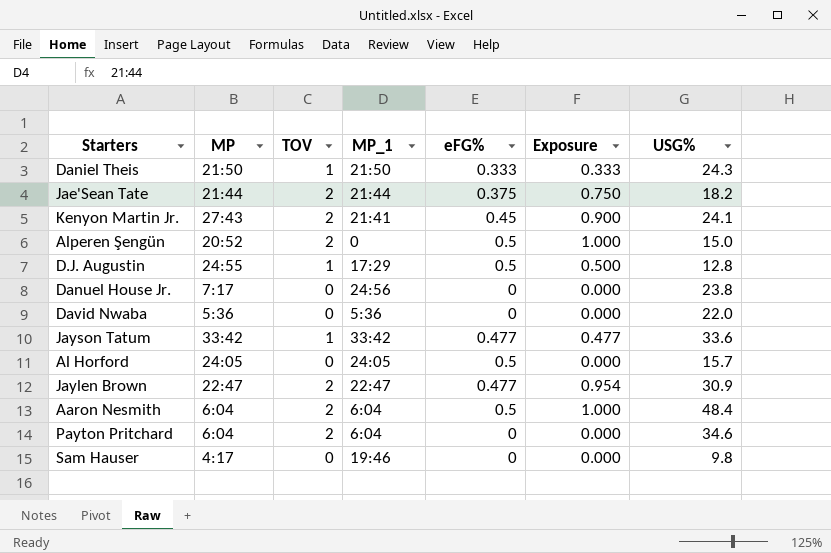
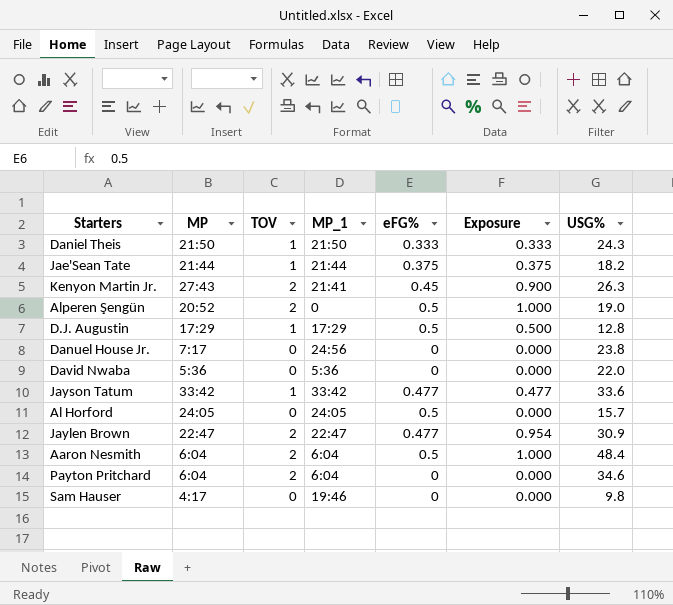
Jae'Sean Tate | TOV: 2 -> 1
Jae'Sean Tate | Exposure: 0.750 -> 0.375
Kenyon Martin Jr. | USG%: 24.1 -> 26.3
Alperen Şengün | USG%: 15.0 -> 19.0
D.J. Augustin | MP: 24:55 -> 17:29

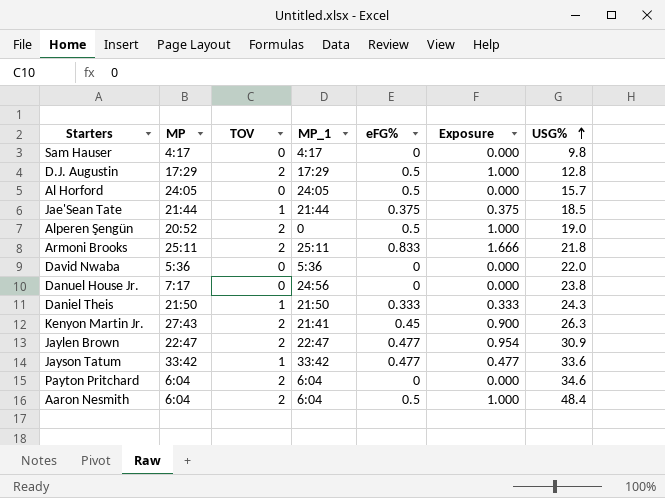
row order: none -> USG% ascending
Sam Hauser | MP_1: 19:46 -> 4:17
D.J. Augustin | TOV: 1 -> 2
D.J. Augustin | Exposure: 0.500 -> 1.000
Jae'Sean Tate | USG%: 18.2 -> 18.5
row Armoni Brooks: none -> 25:11 | 2 | 25:11 | 0.833 | 1.666 | 21.8

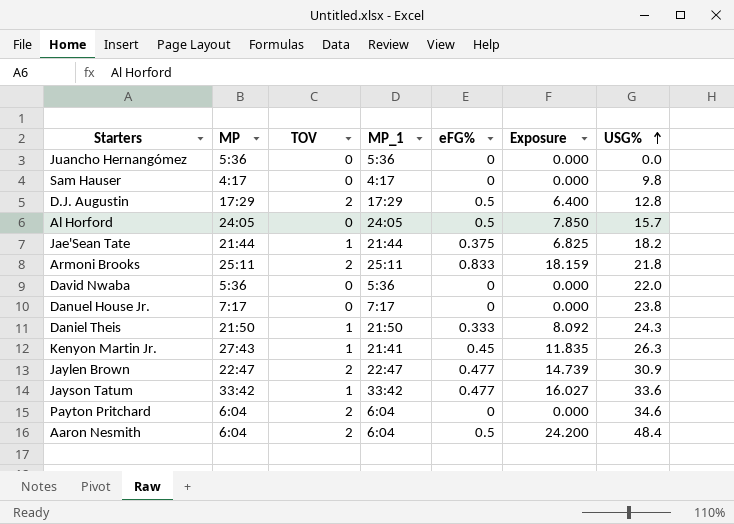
column Exposure | formula: [TOV] * [eFG%] -> [eFG%] * [USG%]
row Alperen Şengün: 20:52 | 2 | 0 | 0.5 | 1.000 | 19.0 -> none
row Juancho Hernangómez: none -> 5:36 | 0 | 5:36 | 0 | 0.000 | 0.0
Jae'Sean Tate | USG%: 18.5 -> 18.2
Danuel House Jr. | MP_1: 24:56 -> 7:17
Kenyon Martin Jr. | TOV: 2 -> 1

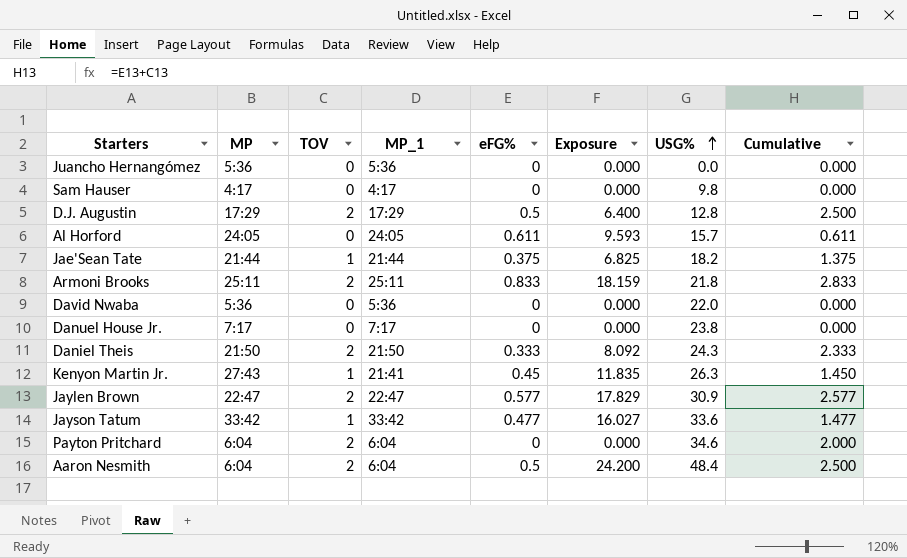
column Cumulative | formula: none -> [TOV] + [eFG%]
Al Horford | eFG%: 0.5 -> 0.611
Al Horford | Exposure: 7.850 -> 9.593
Daniel Theis | TOV: 1 -> 2
Jaylen Brown | eFG%: 0.477 -> 0.577
Jaylen Brown | Exposure: 14.739 -> 17.829

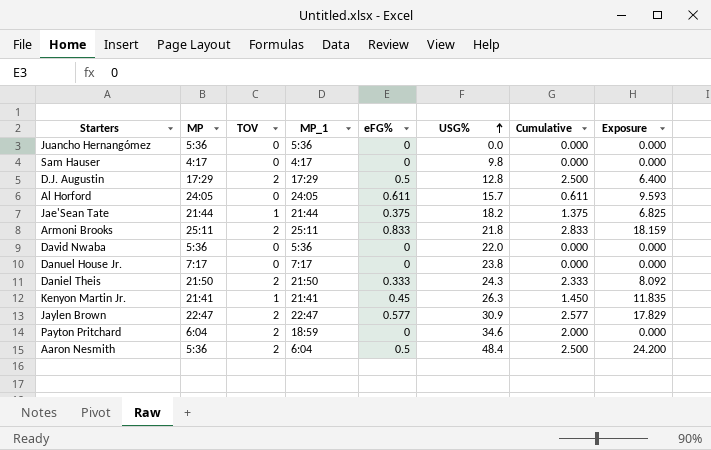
column Exposure | position: 6 -> 8
row Jayson Tatum: 33:42 | 1 | 33:42 | 0.477 | 16.027 | 33.6 | 1.477 -> none
Kenyon Martin Jr. | MP: 27:43 -> 21:41
Payton Pritchard | MP_1: 6:04 -> 18:59
Aaron Nesmith | MP: 6:04 -> 5:36

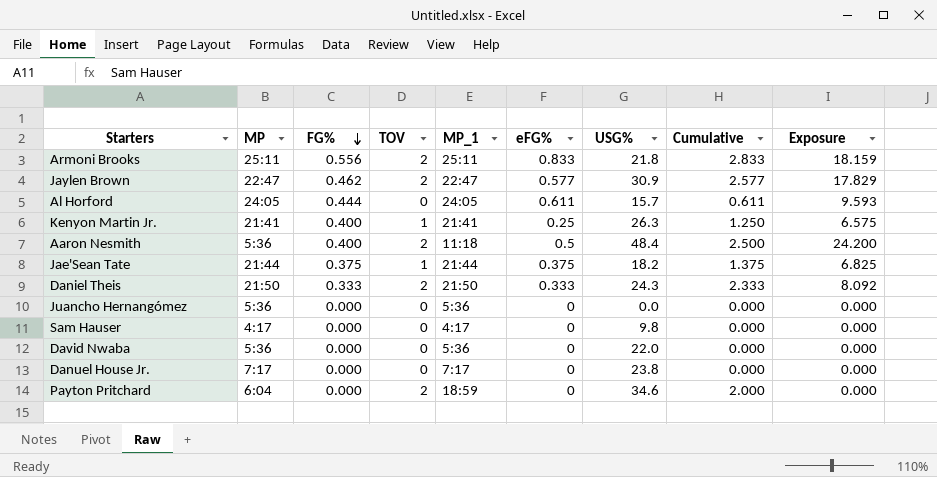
row order: USG% ascending -> FG% descending
column FG% | position: none -> 3
row D.J. Augustin: 17:29 | 2 | 17:29 | 0.5 | 12.8 | 2.500 | 6.400 -> none
Kenyon Martin Jr. | eFG%: 0.45 -> 0.25
Kenyon Martin Jr. | Cumulative: 1.450 -> 1.250
Kenyon Martin Jr. | Exposure: 11.835 -> 6.575
Aaron Nesmith | MP_1: 6:04 -> 11:18

